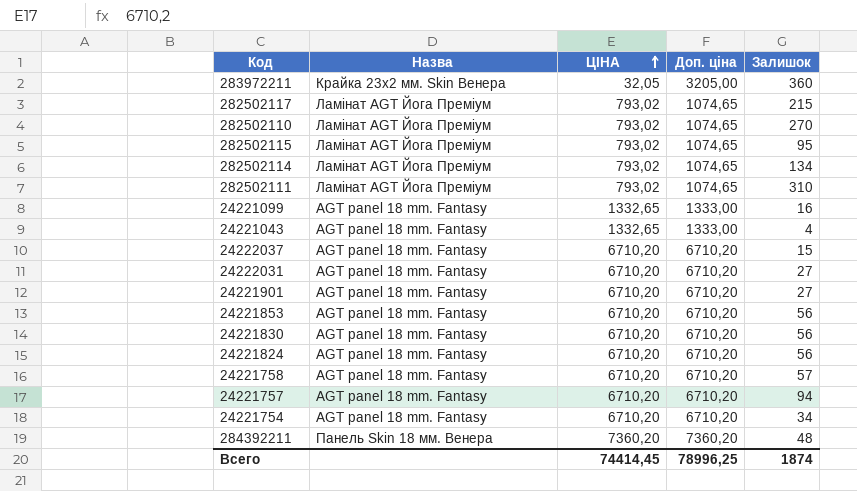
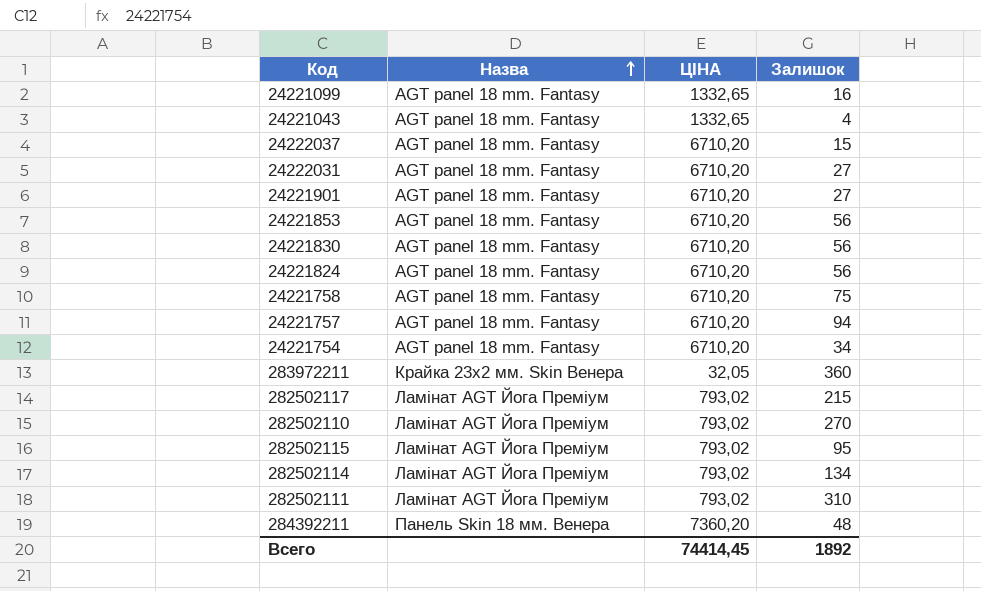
row order: ЦІНА ascending -> Назва ascending
column Доп. ціна | position: 4 -> none
24221758 | Залишок: 57 -> 75
Всего | Залишок: 1874 -> 1892

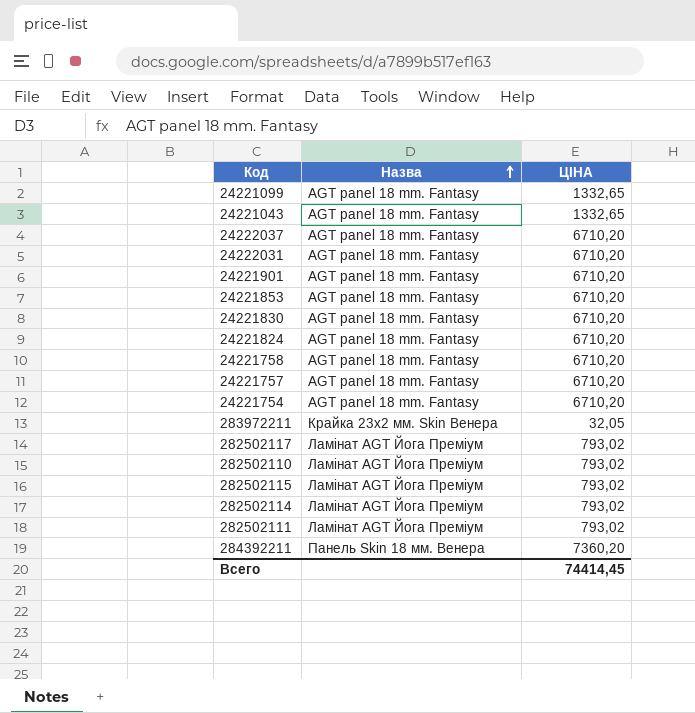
column Залишок | position: 4 -> none

